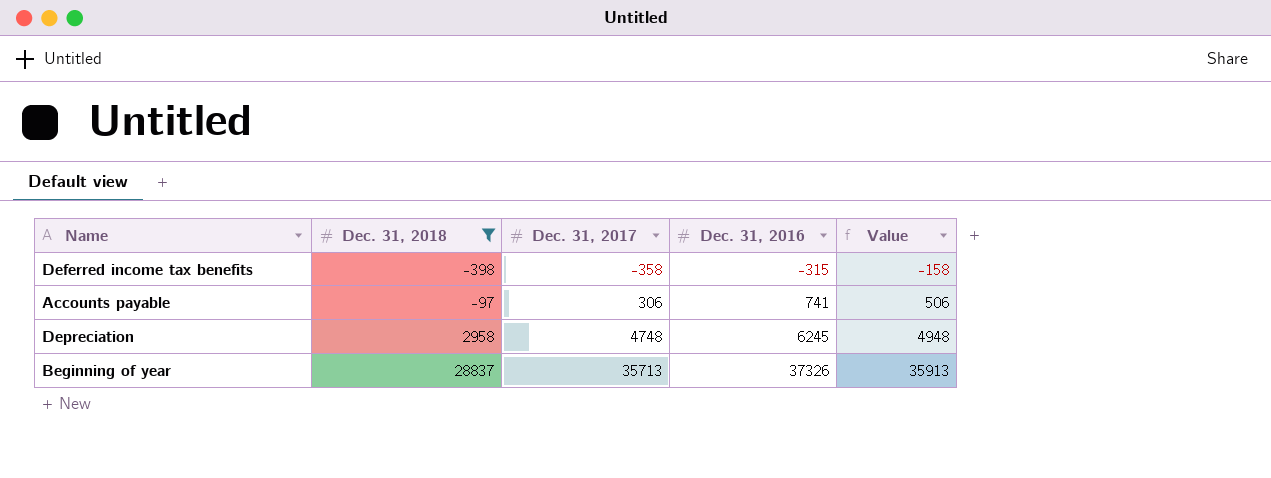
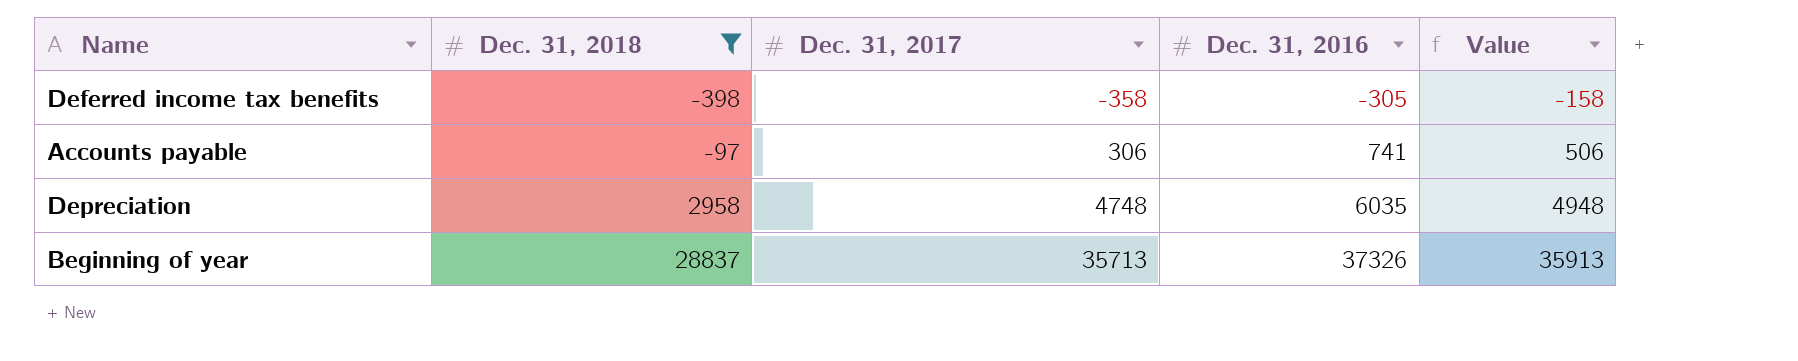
Deferred income tax benefits | Dec. 31, 2016: -315 -> -305
Depreciation | Dec. 31, 2016: 6245 -> 6035

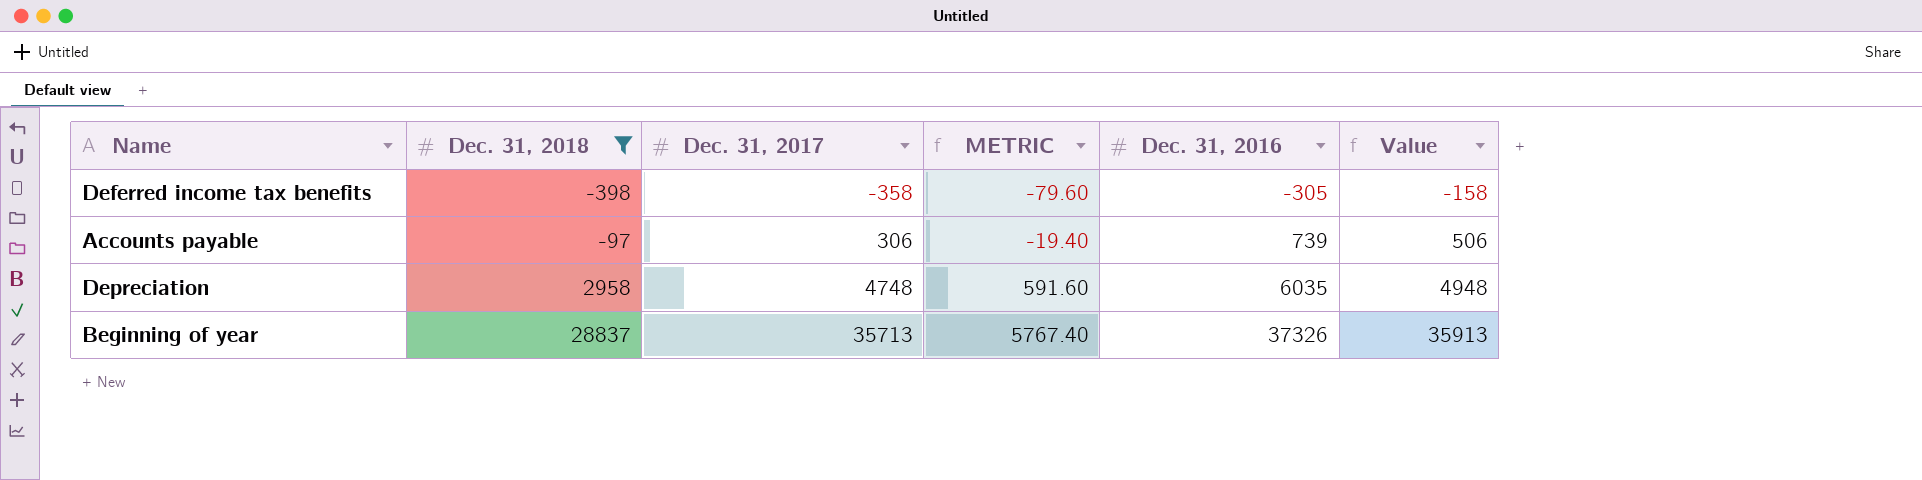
column METRIC | formula: none -> [Dec. 31, 2018] * 0.2
Accounts payable | Dec. 31, 2016: 741 -> 739

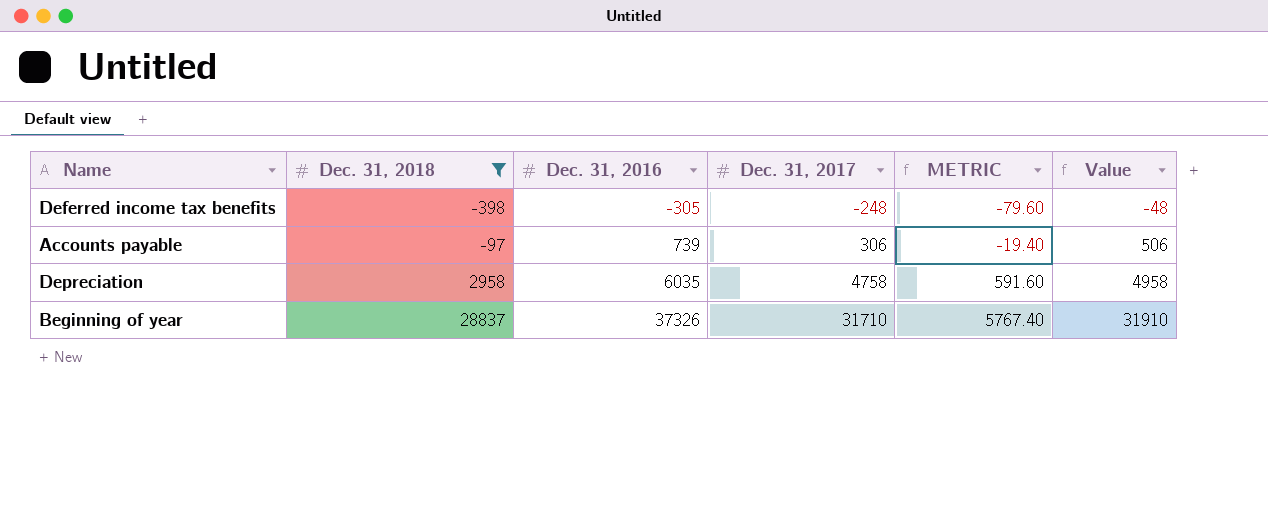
column Dec. 31, 2016 | position: 5 -> 3
Deferred income tax benefits | Dec. 31, 2017: -358 -> -248
Deferred income tax benefits | Value: -158 -> -48
Depreciation | Dec. 31, 2017: 4748 -> 4758
Depreciation | Value: 4948 -> 4958
Beginning of year | Dec. 31, 2017: 35713 -> 31710
Beginning of year | Value: 35913 -> 31910

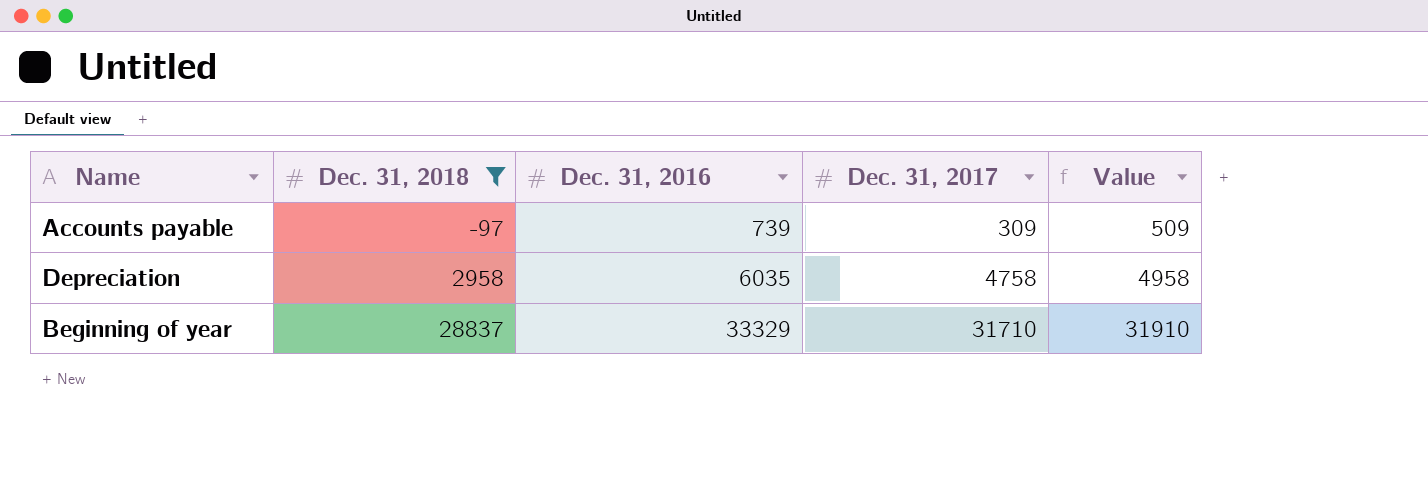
column METRIC | formula: [Dec. 31, 2018] * 0.2 -> none
row Deferred income tax benefits: -398 | -305 | -248 | -79.60 | -48 -> none
Accounts payable | Dec. 31, 2017: 306 -> 309
Accounts payable | Value: 506 -> 509
Beginning of year | Dec. 31, 2016: 37326 -> 33329

